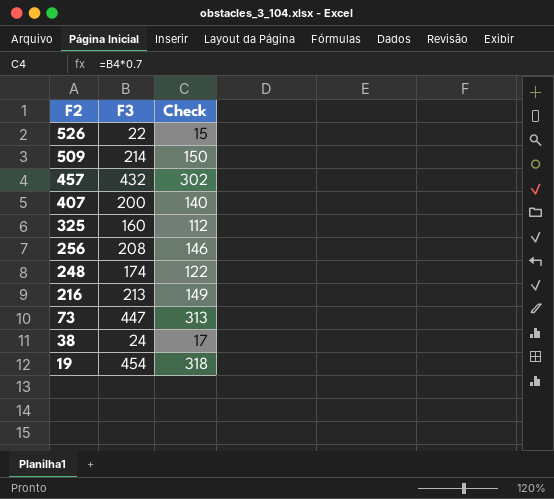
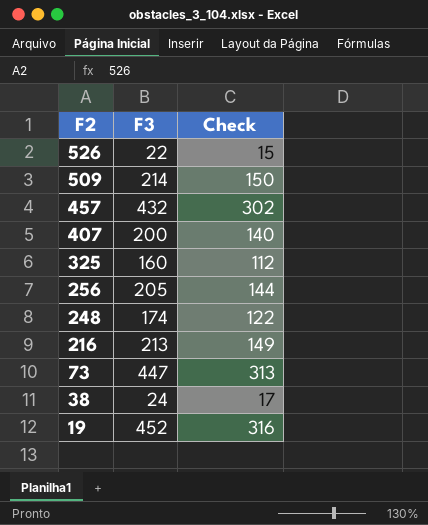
256 | F3: 208 -> 205
256 | Check: 146 -> 144
19 | F3: 454 -> 452
19 | Check: 318 -> 316

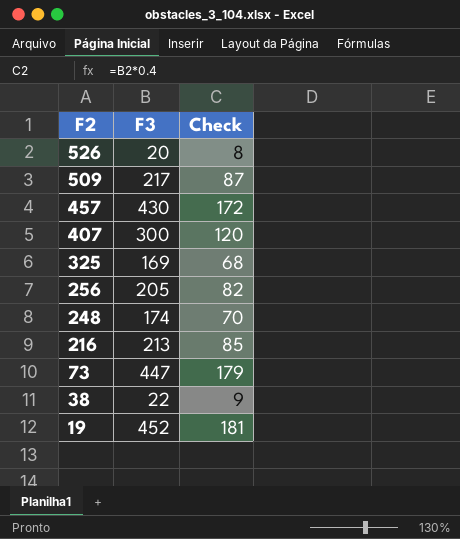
column Check | formula: [F3] * 0.7 -> [F3] * 0.4
526 | F3: 22 -> 20
509 | F3: 214 -> 217
457 | F3: 432 -> 430
407 | F3: 200 -> 300
325 | F3: 160 -> 169
38 | F3: 24 -> 22

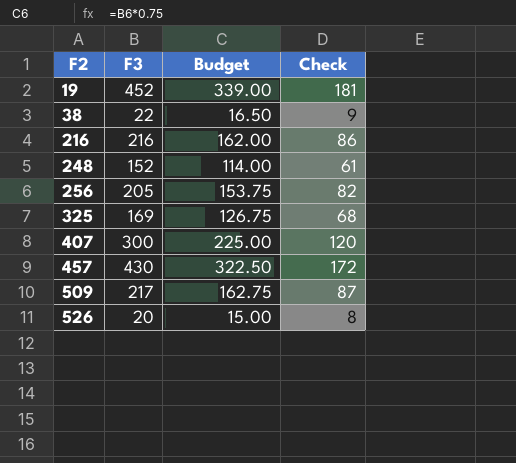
row order: F2 descending -> F2 ascending
column Budget | formula: none -> [F3] * 0.75
row 73: 447 | 179 -> none
216 | F3: 213 -> 216
216 | Check: 85 -> 86
248 | F3: 174 -> 152
248 | Check: 70 -> 61

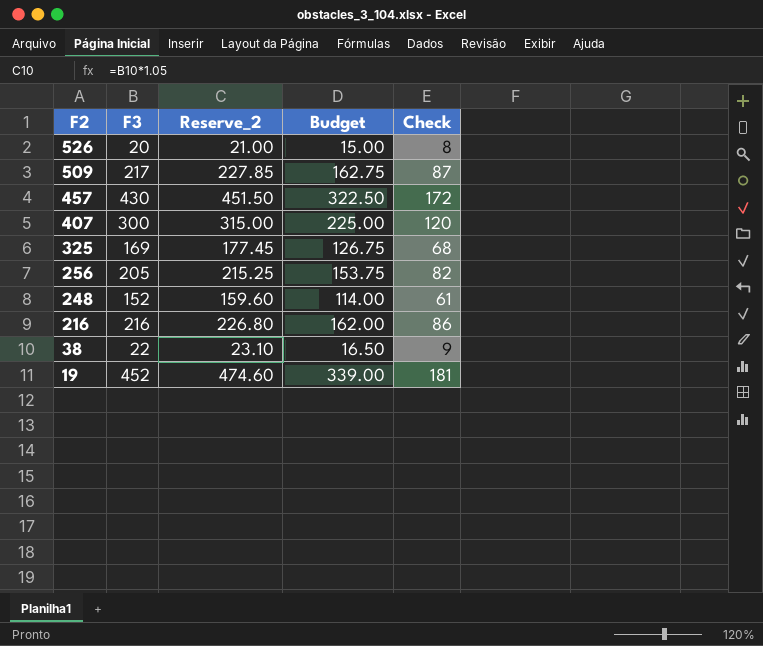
row order: F2 ascending -> F2 descending
column Reserve_2 | formula: none -> [F3] * 1.05

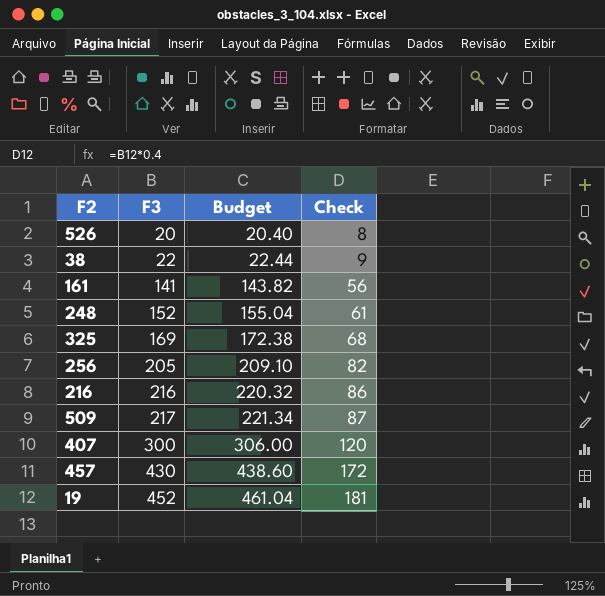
row order: F2 descending -> F3 ascending
column Reserve_2 | formula: [F3] * 1.05 -> none
column Budget | formula: [F3] * 0.75 -> [F3] * 1.02
row 161: none -> 141 | 143.82 | 56

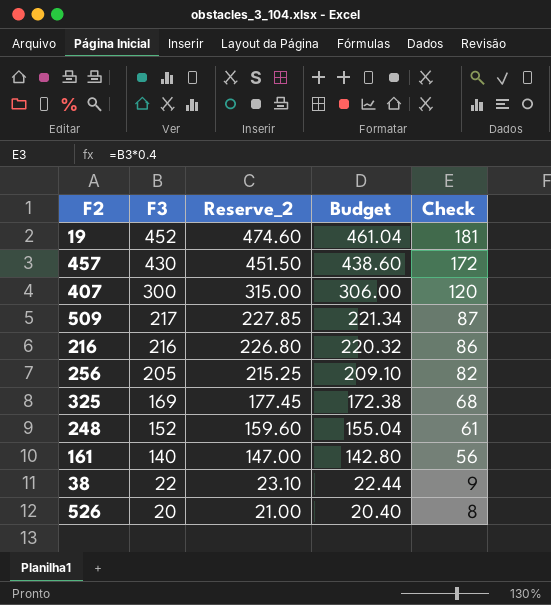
row order: F3 ascending -> F3 descending
column Reserve_2 | formula: none -> [F3] * 1.05
161 | F3: 141 -> 140
161 | Budget: 143.82 -> 142.80

